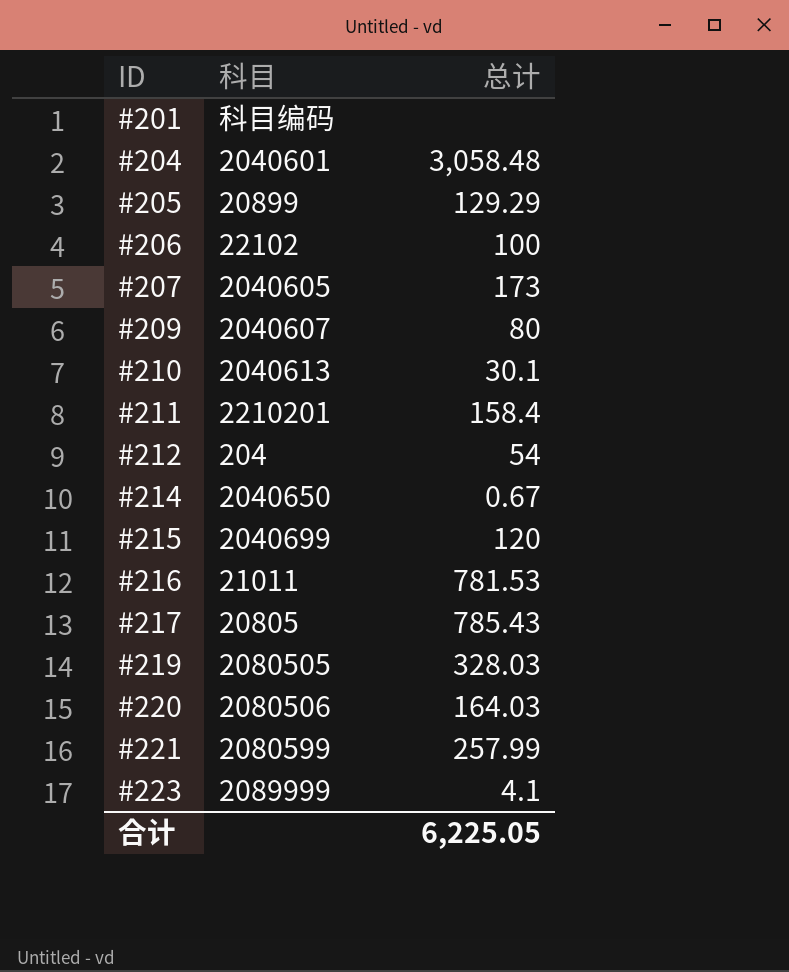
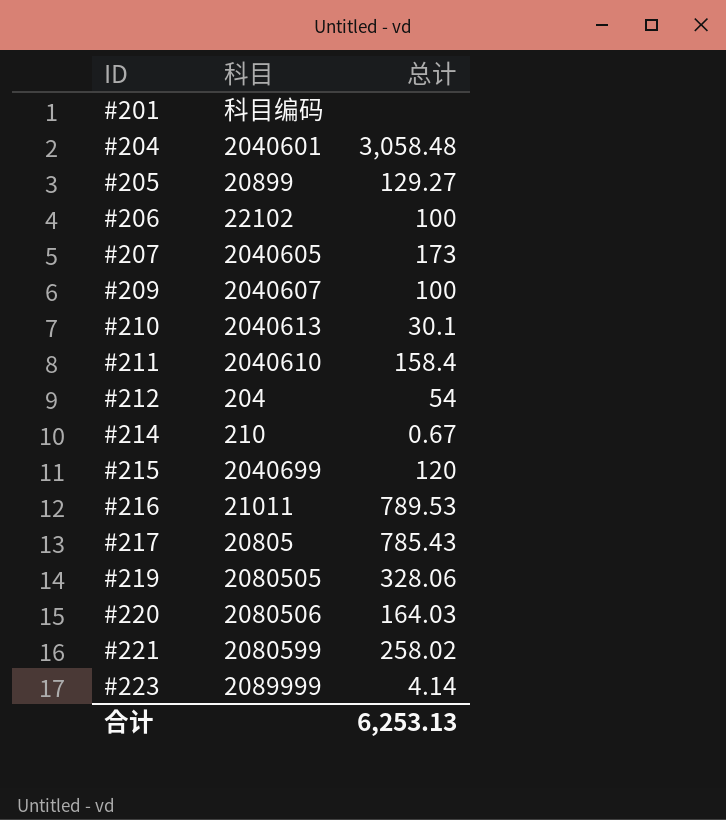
#205 | 总计: 129.29 -> 129.27
#209 | 总计: 80 -> 100
#211 | 科目: 2210201 -> 2040610
#214 | 科目: 2040650 -> 210
#216 | 总计: 781.53 -> 789.53
#219 | 总计: 328.03 -> 328.06
#221 | 总计: 257.99 -> 258.02
#223 | 总计: 4.1 -> 4.14
合计 | 总计: 6,225.05 -> 6,253.13

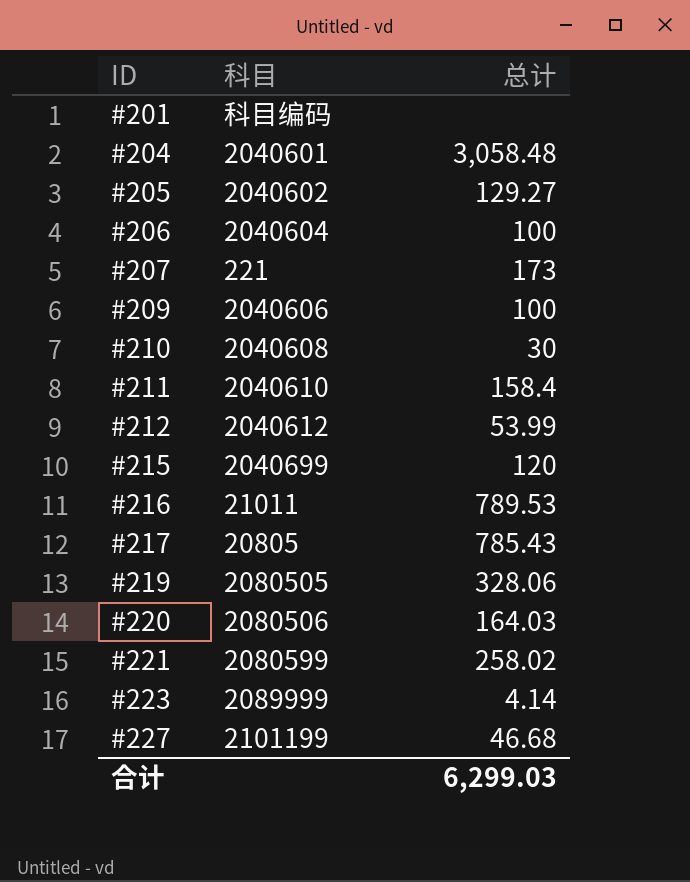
row #214: 210 | 0.67 -> none
#205 | 科目: 20899 -> 2040602
#206 | 科目: 22102 -> 2040604
#207 | 科目: 2040605 -> 221
#209 | 科目: 2040607 -> 2040606
#210 | 科目: 2040613 -> 2040608
#210 | 总计: 30.1 -> 30
#212 | 科目: 204 -> 2040612
#212 | 总计: 54 -> 53.99
row #227: none -> 2101199 | 46.68
合计 | 总计: 6,253.13 -> 6,299.03

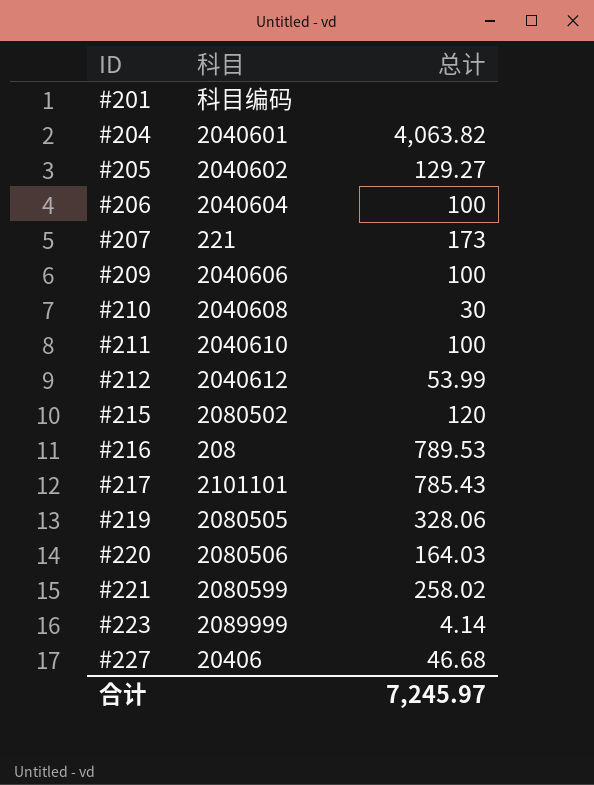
#204 | 总计: 3,058.48 -> 4,063.82
#211 | 总计: 158.4 -> 100
#215 | 科目: 2040699 -> 2080502
#216 | 科目: 21011 -> 208
#217 | 科目: 20805 -> 2101101
#227 | 科目: 2101199 -> 20406
合计 | 总计: 6,299.03 -> 7,245.97

